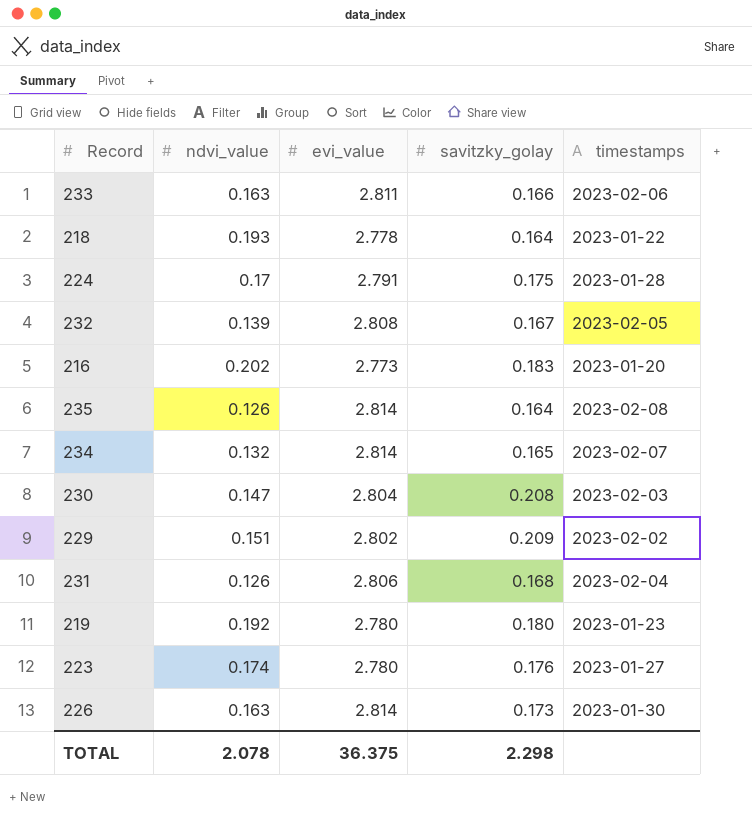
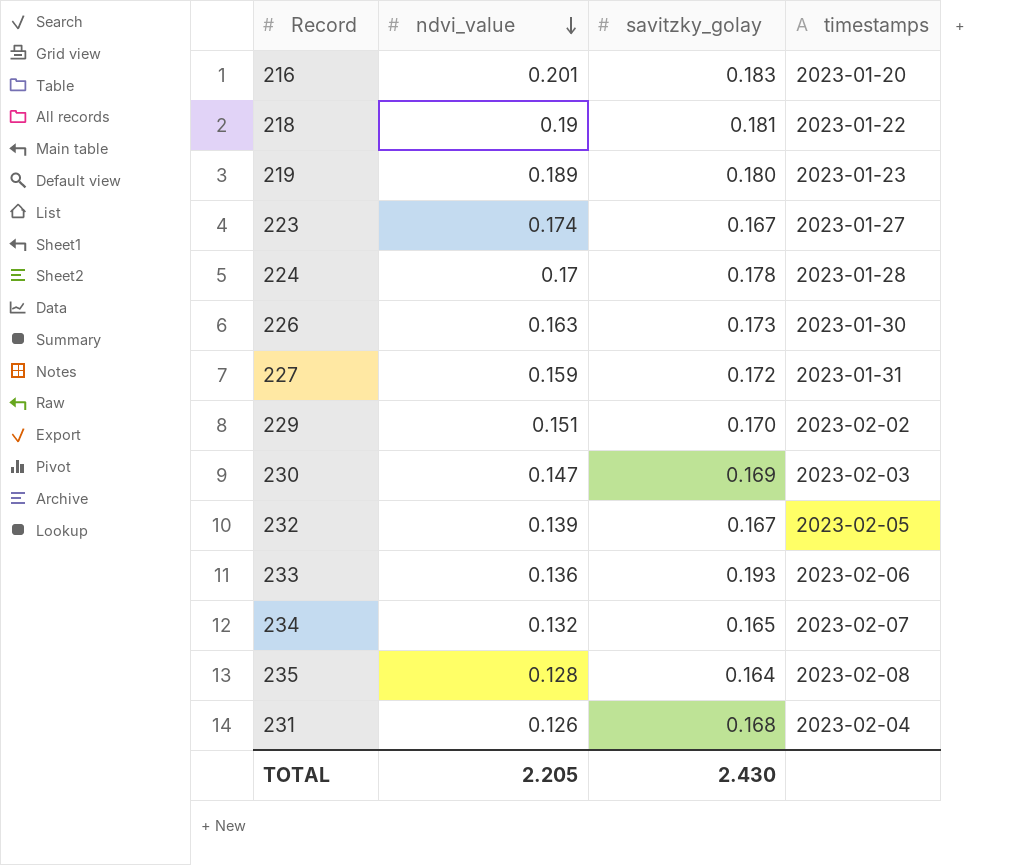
row order: none -> ndvi_value descending
column evi_value | position: 3 -> none
216 | ndvi_value: 0.202 -> 0.201
218 | ndvi_value: 0.193 -> 0.19
218 | savitzky_golay: 0.164 -> 0.181
219 | ndvi_value: 0.192 -> 0.189
223 | savitzky_golay: 0.176 -> 0.167
224 | savitzky_golay: 0.175 -> 0.178
row 227: none -> 0.159 | 0.172 | 2023-01-31
229 | savitzky_golay: 0.209 -> 0.170
230 | savitzky_golay: 0.208 -> 0.169
233 | ndvi_value: 0.163 -> 0.136
233 | savitzky_golay: 0.166 -> 0.193
235 | ndvi_value: 0.126 -> 0.128
TOTAL | ndvi_value: 2.078 -> 2.205
TOTAL | savitzky_golay: 2.298 -> 2.430

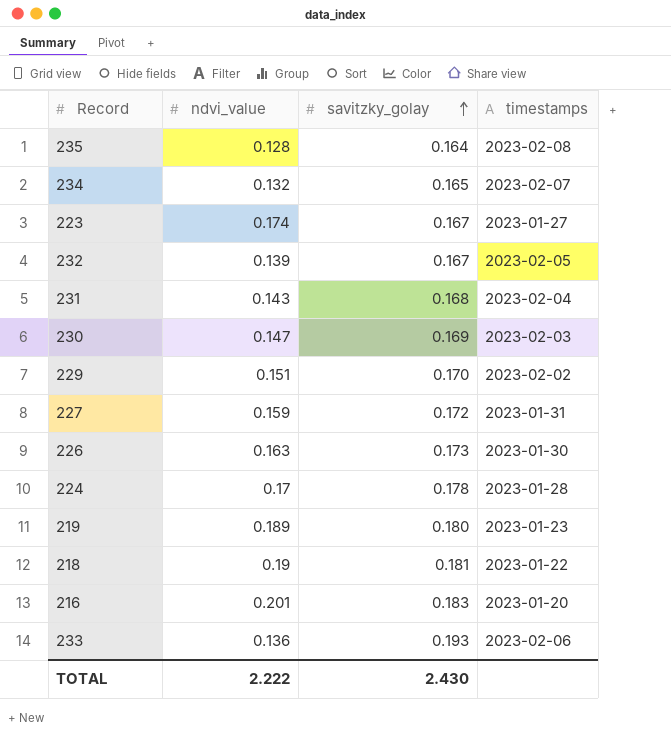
row order: ndvi_value descending -> savitzky_golay ascending
231 | ndvi_value: 0.126 -> 0.143
TOTAL | ndvi_value: 2.205 -> 2.222

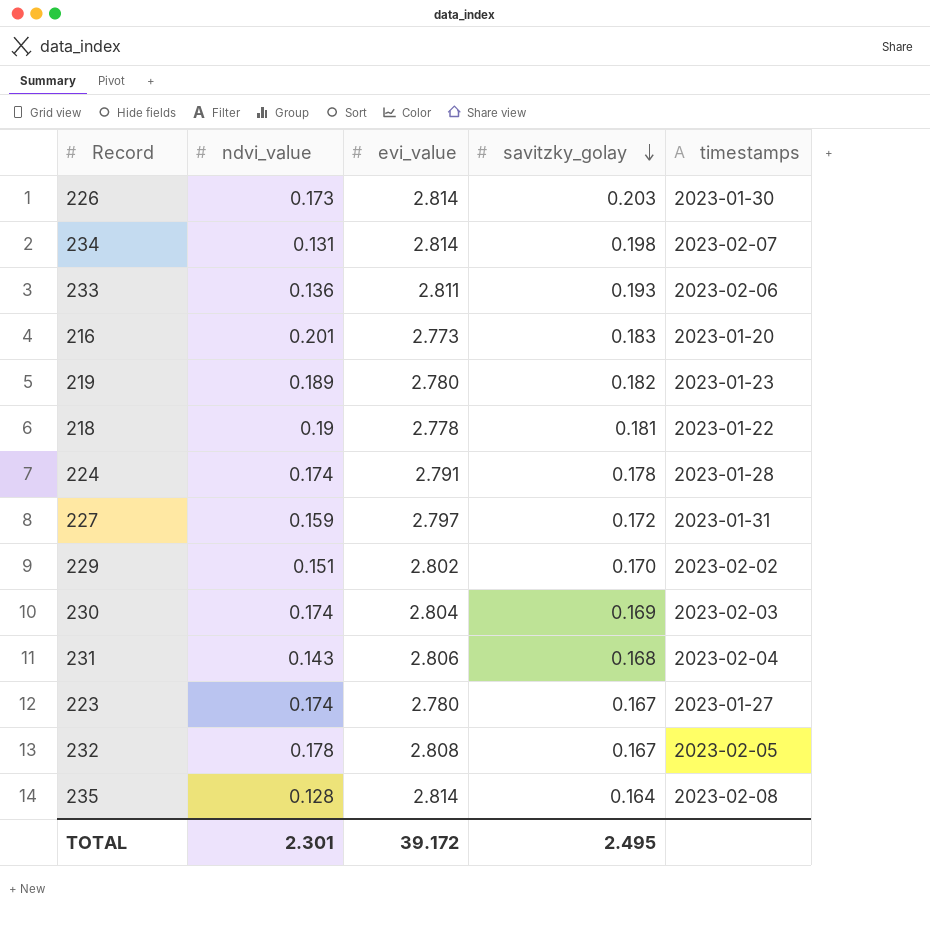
row order: savitzky_golay ascending -> savitzky_golay descending
column evi_value | position: none -> 3
226 | ndvi_value: 0.163 -> 0.173
226 | savitzky_golay: 0.173 -> 0.203
234 | ndvi_value: 0.132 -> 0.131
234 | savitzky_golay: 0.165 -> 0.198
219 | savitzky_golay: 0.180 -> 0.182
224 | ndvi_value: 0.17 -> 0.174
230 | ndvi_value: 0.147 -> 0.174
232 | ndvi_value: 0.139 -> 0.178
TOTAL | ndvi_value: 2.222 -> 2.301
TOTAL | savitzky_golay: 2.430 -> 2.495

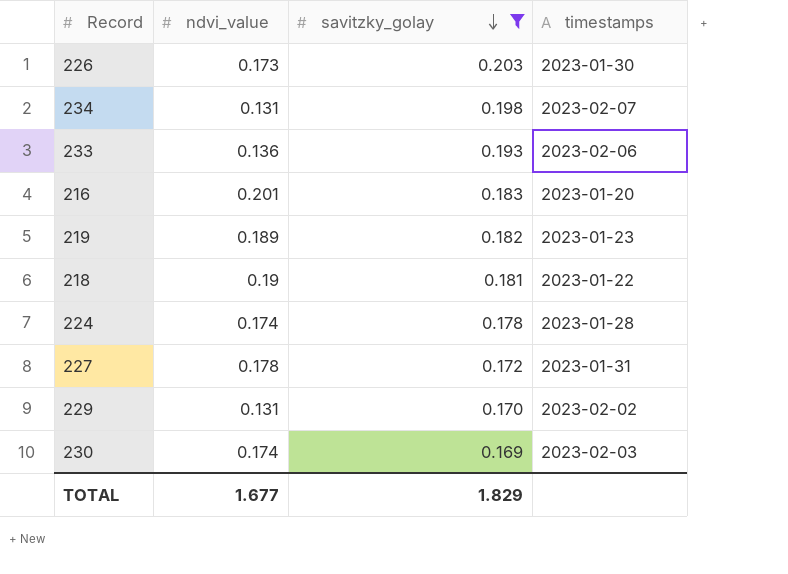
filter: none -> savitzky_golay >= 0.169
column evi_value | position: 3 -> none
227 | ndvi_value: 0.159 -> 0.178
229 | ndvi_value: 0.151 -> 0.131
TOTAL | ndvi_value: 2.301 -> 1.677
TOTAL | savitzky_golay: 2.495 -> 1.829

